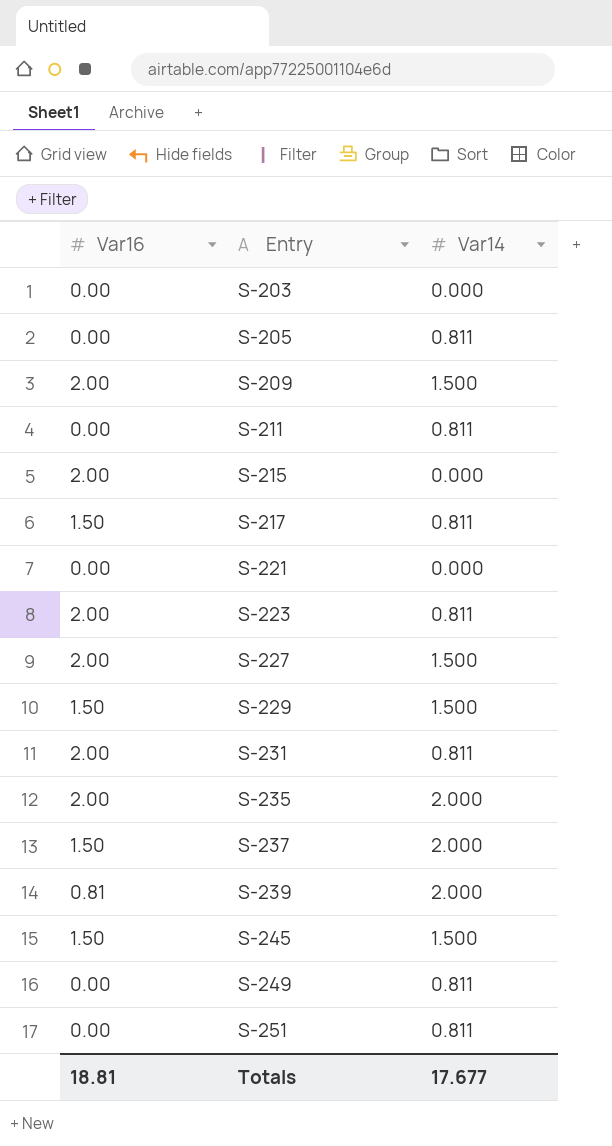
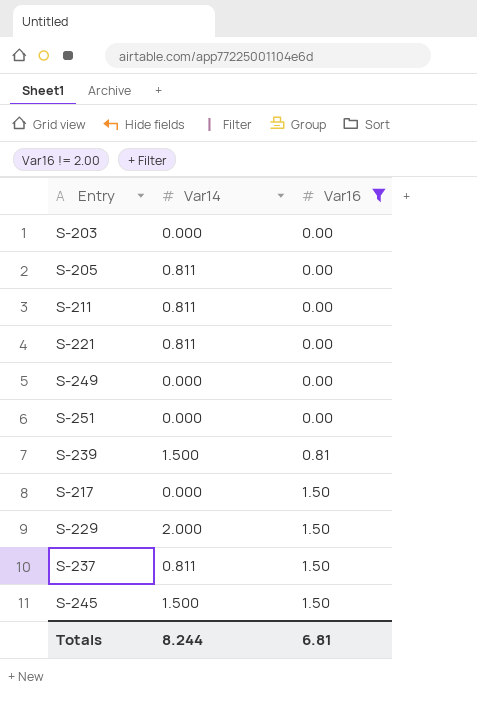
filter: none -> Var16 != 2.00
row order: Entry ascending -> Var16 ascending
column Var16 | position: 1 -> 3
S-221 | Var14: 0.000 -> 0.811
S-249 | Var14: 0.811 -> 0.000
S-251 | Var14: 0.811 -> 0.000
S-239 | Var14: 2.000 -> 1.500
S-217 | Var14: 0.811 -> 0.000
S-229 | Var14: 1.500 -> 2.000
S-237 | Var14: 2.000 -> 0.811
Totals | Var14: 17.677 -> 8.244
Totals | Var16: 18.81 -> 6.81

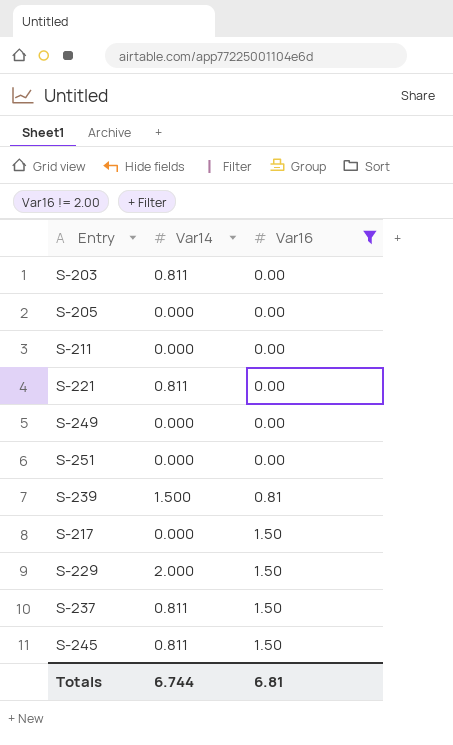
S-203 | Var14: 0.000 -> 0.811
S-205 | Var14: 0.811 -> 0.000
S-211 | Var14: 0.811 -> 0.000
S-245 | Var14: 1.500 -> 0.811
Totals | Var14: 8.244 -> 6.744

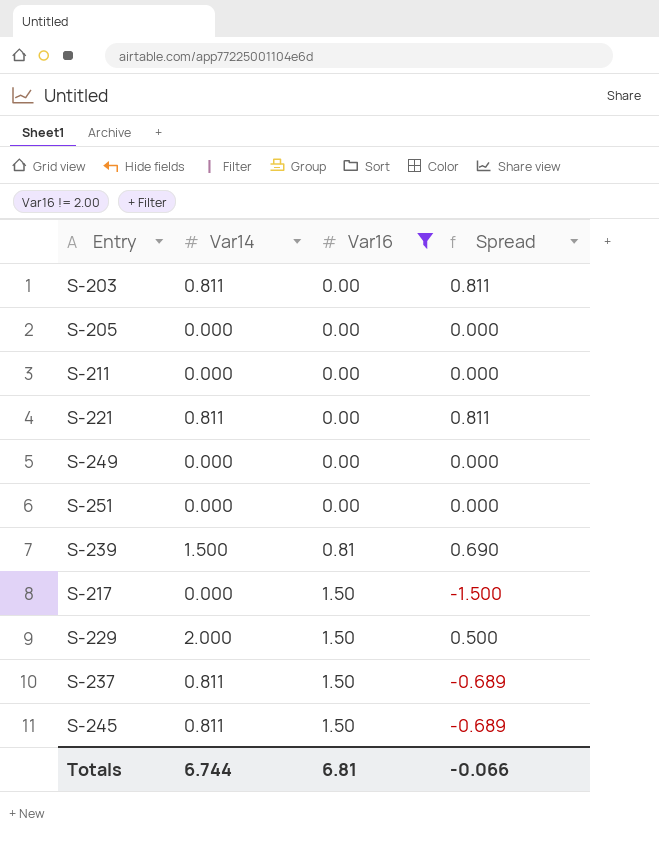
column Spread | formula: none -> [Var14] - [Var16]

